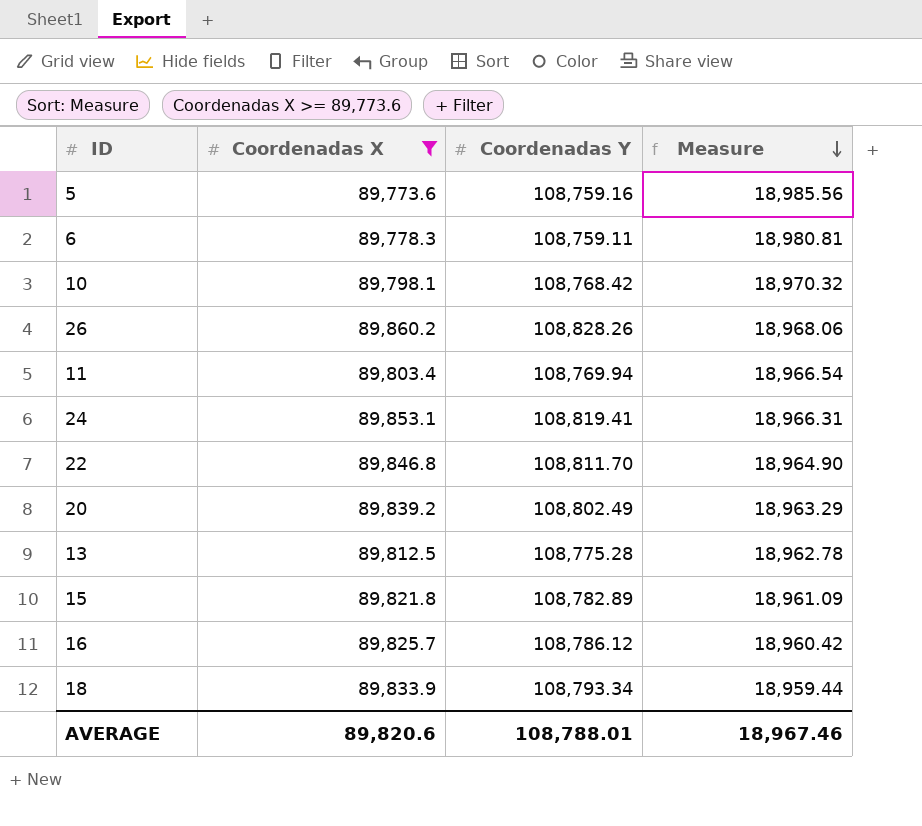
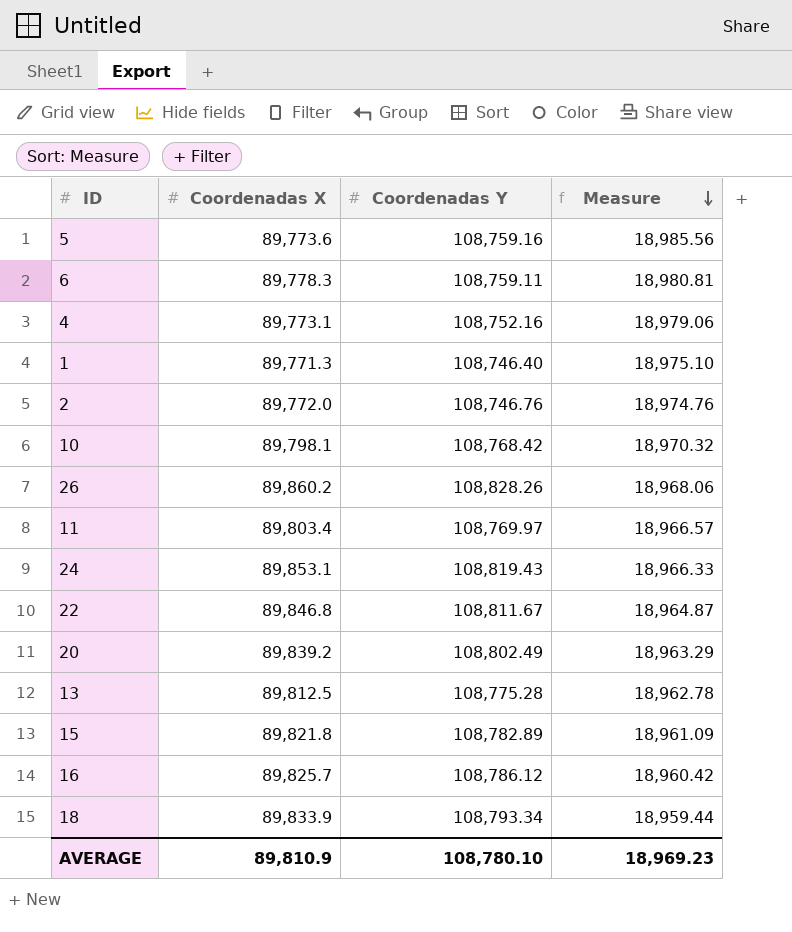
filter: Coordenadas X >= 89,773.6 -> none
11 | Coordenadas Y: 108,769.94 -> 108,769.97
11 | Measure: 18,966.54 -> 18,966.57
24 | Coordenadas Y: 108,819.41 -> 108,819.43
24 | Measure: 18,966.31 -> 18,966.33
22 | Coordenadas Y: 108,811.70 -> 108,811.67
22 | Measure: 18,964.90 -> 18,964.87
AVERAGE | Coordenadas X: 89,820.6 -> 89,810.9
AVERAGE | Coordenadas Y: 108,788.01 -> 108,780.10
AVERAGE | Measure: 18,967.46 -> 18,969.23

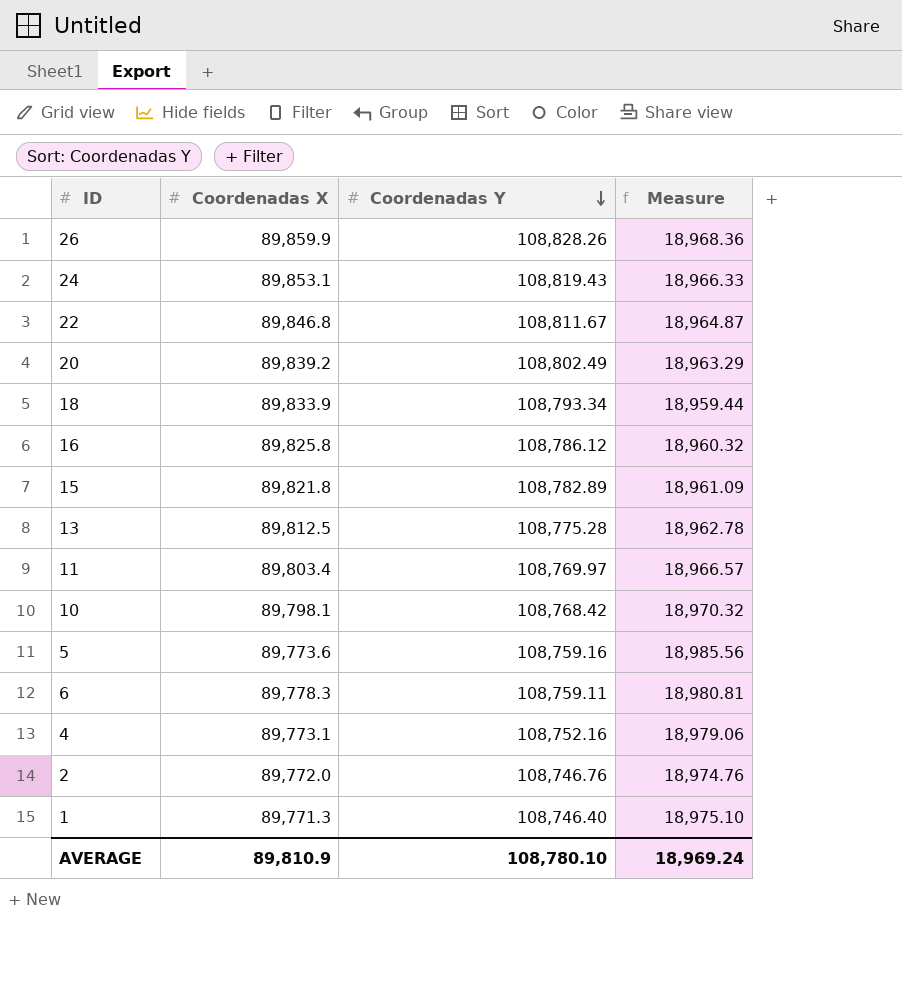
row order: Measure descending -> Coordenadas Y descending
26 | Coordenadas X: 89,860.2 -> 89,859.9
26 | Measure: 18,968.06 -> 18,968.36
16 | Coordenadas X: 89,825.7 -> 89,825.8
16 | Measure: 18,960.42 -> 18,960.32
AVERAGE | Measure: 18,969.23 -> 18,969.24

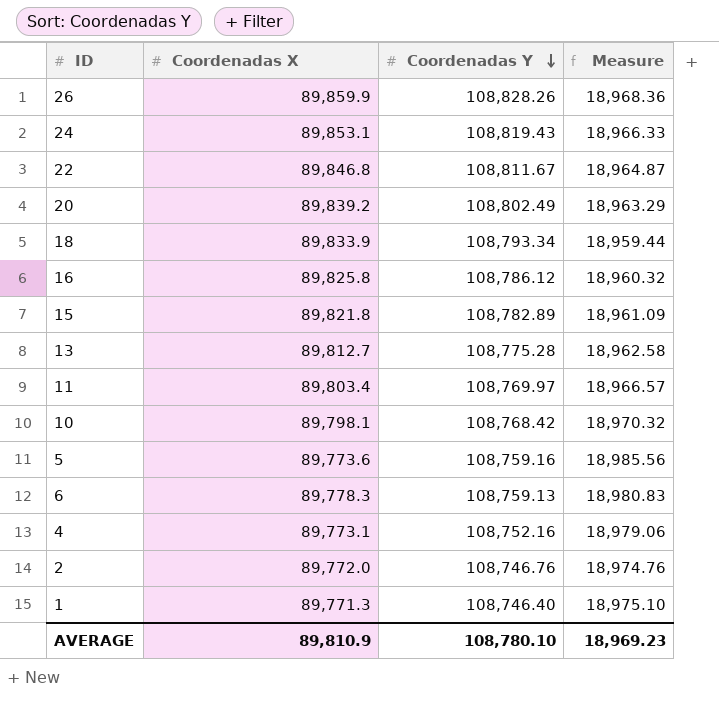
13 | Coordenadas X: 89,812.5 -> 89,812.7
13 | Measure: 18,962.78 -> 18,962.58
6 | Coordenadas Y: 108,759.11 -> 108,759.13
6 | Measure: 18,980.81 -> 18,980.83
AVERAGE | Measure: 18,969.24 -> 18,969.23

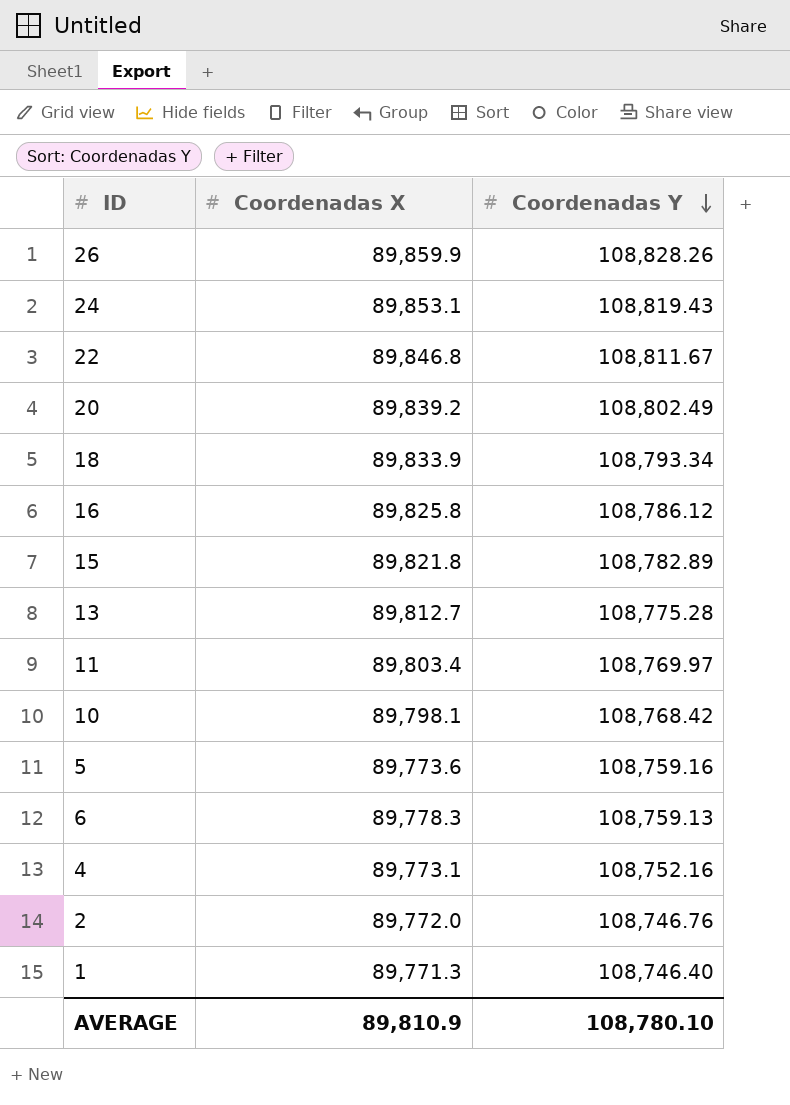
column Measure | formula: [Coordenadas Y] - [Coordenadas X] -> none

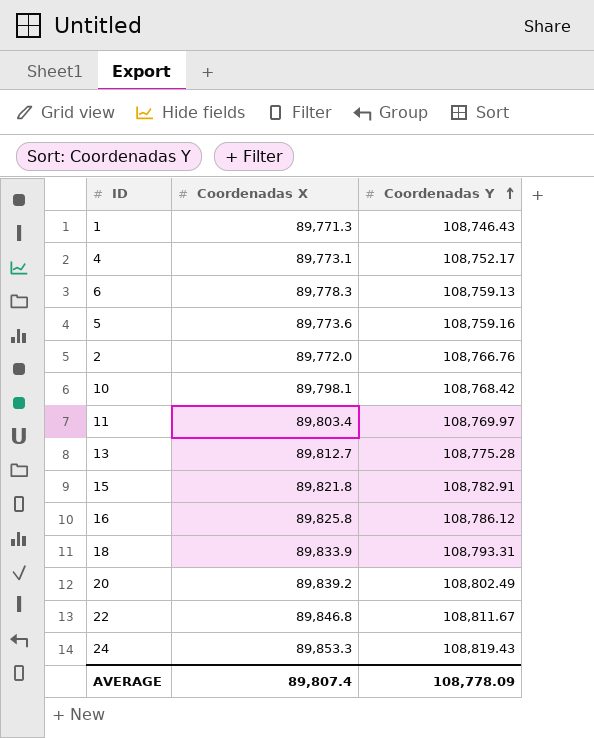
row order: Coordenadas Y descending -> Coordenadas Y ascending
row 26: 89,859.9 | 108,828.26 -> none
1 | Coordenadas Y: 108,746.40 -> 108,746.43
4 | Coordenadas Y: 108,752.16 -> 108,752.17
2 | Coordenadas Y: 108,746.76 -> 108,766.76
15 | Coordenadas Y: 108,782.89 -> 108,782.91
18 | Coordenadas Y: 108,793.34 -> 108,793.31
24 | Coordenadas X: 89,853.1 -> 89,853.3
AVERAGE | Coordenadas X: 89,810.9 -> 89,807.4
AVERAGE | Coordenadas Y: 108,780.10 -> 108,778.09

